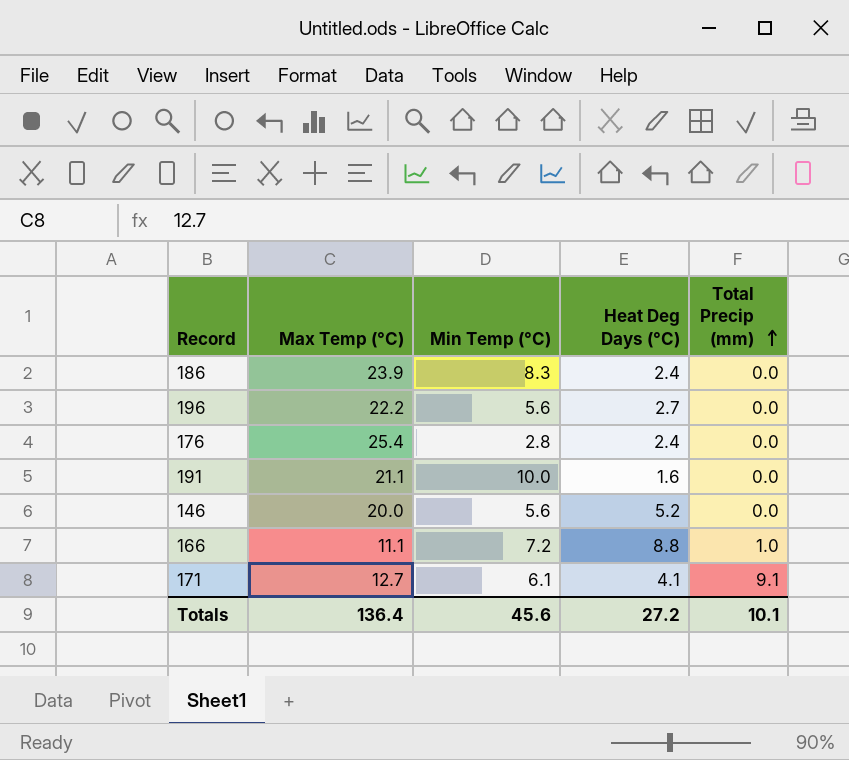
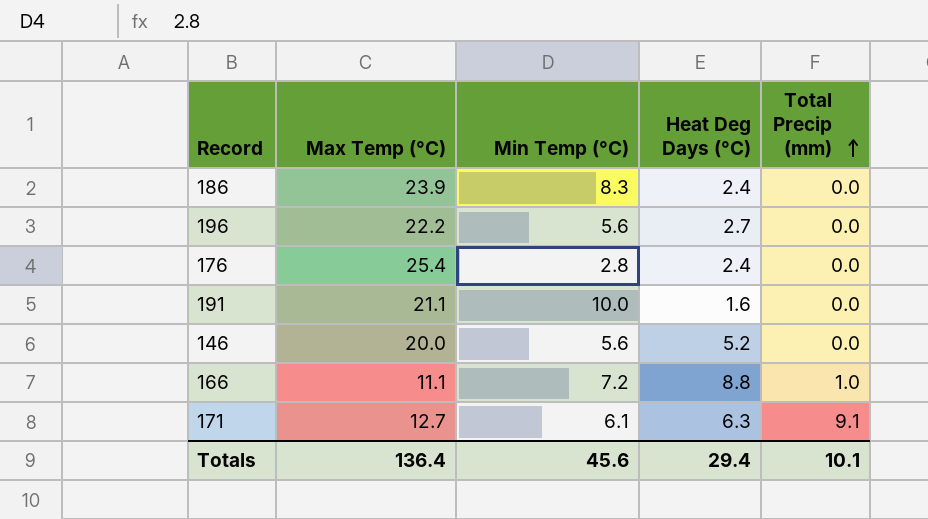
171 | Heat Deg Days (°C): 4.1 -> 6.3
Totals | Heat Deg Days (°C): 27.2 -> 29.4

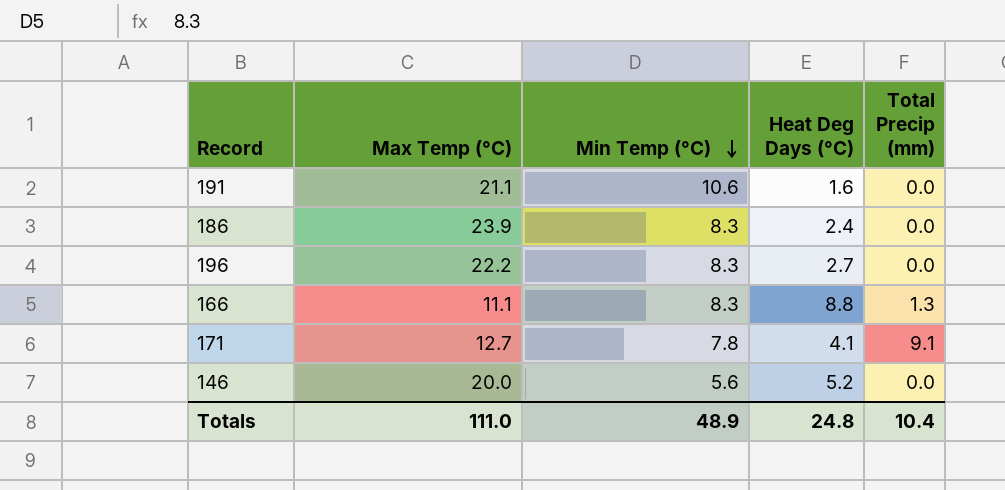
row order: Total Precip (mm) ascending -> Min Temp (°C) descending
row 176: 25.4 | 2.8 | 2.4 | 0.0 -> none
191 | Min Temp (°C): 10.0 -> 10.6
196 | Min Temp (°C): 5.6 -> 8.3
166 | Min Temp (°C): 7.2 -> 8.3
166 | Total Precip (mm): 1.0 -> 1.3
171 | Min Temp (°C): 6.1 -> 7.8
171 | Heat Deg Days (°C): 6.3 -> 4.1
Totals | Max Temp (°C): 136.4 -> 111.0
Totals | Min Temp (°C): 45.6 -> 48.9
Totals | Heat Deg Days (°C): 29.4 -> 24.8
Totals | Total Precip (mm): 10.1 -> 10.4

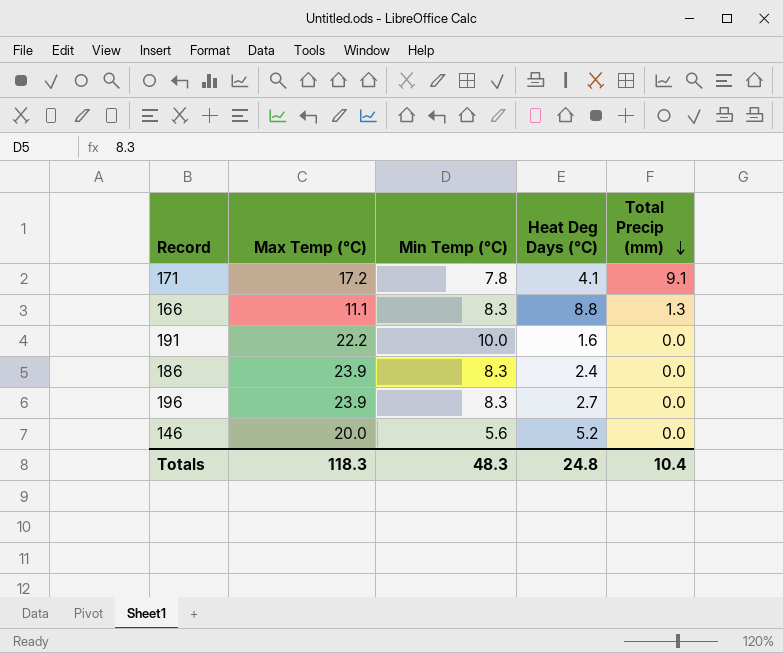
row order: Min Temp (°C) descending -> Total Precip (mm) descending
171 | Max Temp (°C): 12.7 -> 17.2
191 | Max Temp (°C): 21.1 -> 22.2
191 | Min Temp (°C): 10.6 -> 10.0
196 | Max Temp (°C): 22.2 -> 23.9
Totals | Max Temp (°C): 111.0 -> 118.3
Totals | Min Temp (°C): 48.9 -> 48.3

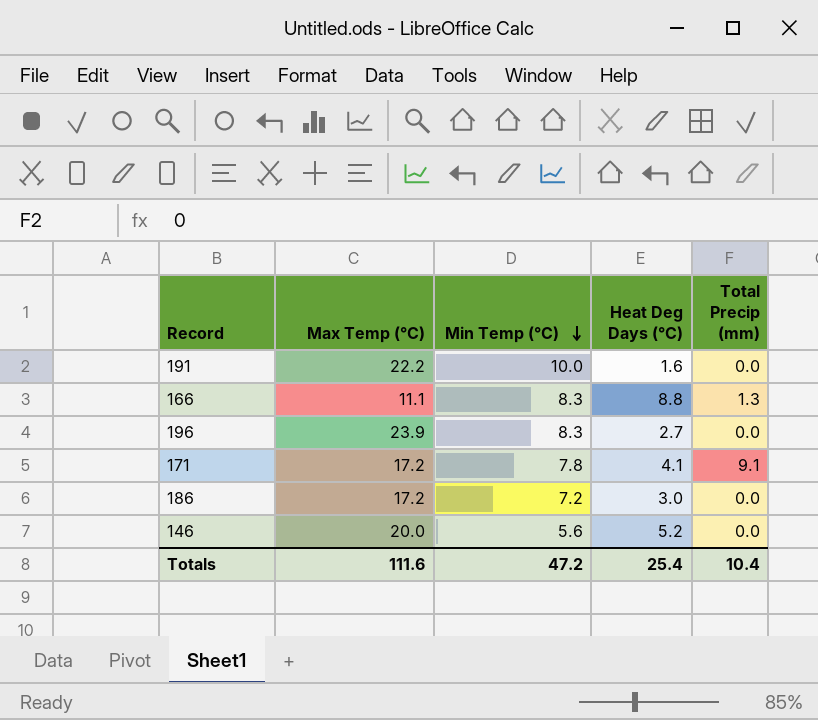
row order: Total Precip (mm) descending -> Min Temp (°C) descending
186 | Max Temp (°C): 23.9 -> 17.2
186 | Min Temp (°C): 8.3 -> 7.2
186 | Heat Deg Days (°C): 2.4 -> 3.0
Totals | Max Temp (°C): 118.3 -> 111.6
Totals | Min Temp (°C): 48.3 -> 47.2
Totals | Heat Deg Days (°C): 24.8 -> 25.4

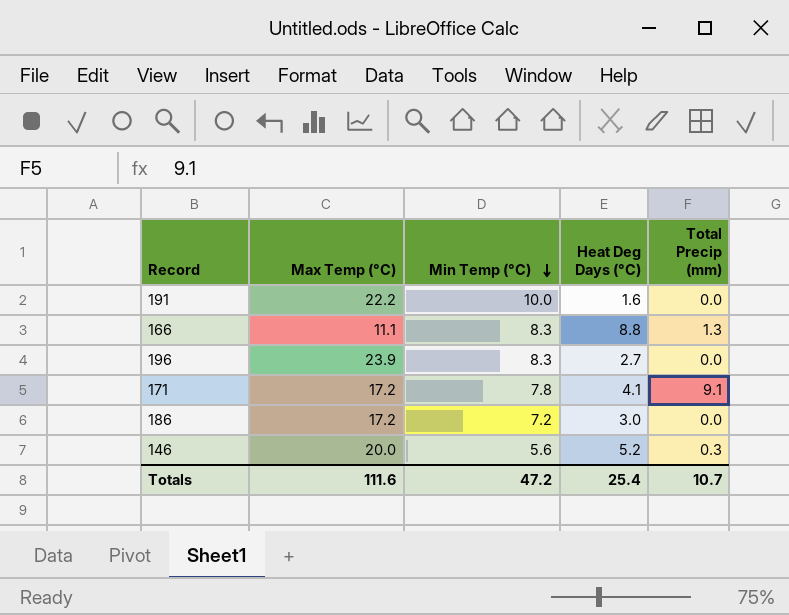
146 | Total Precip (mm): 0.0 -> 0.3
Totals | Total Precip (mm): 10.4 -> 10.7

